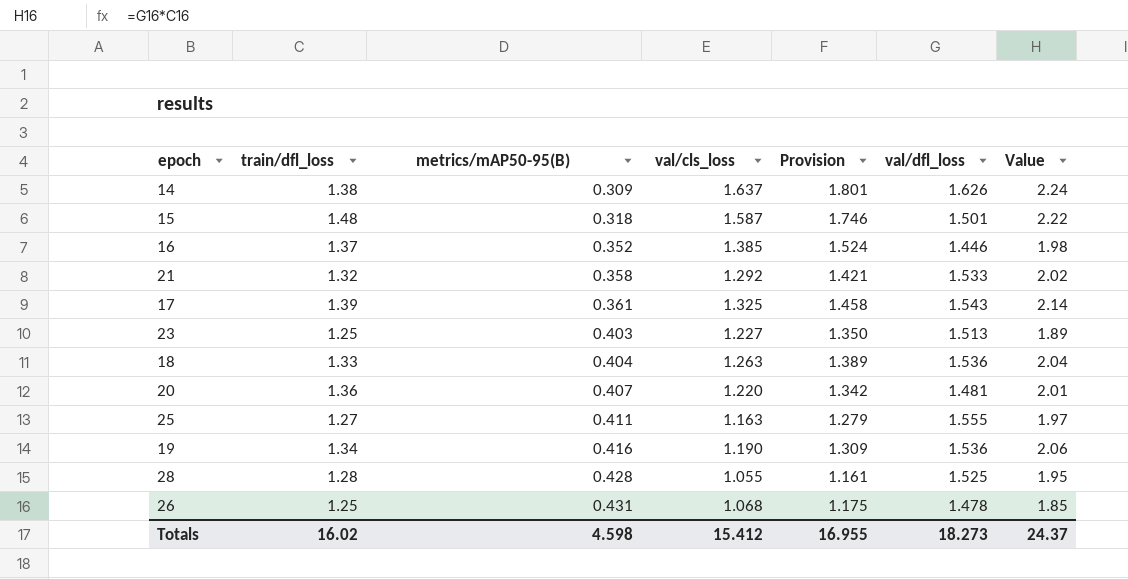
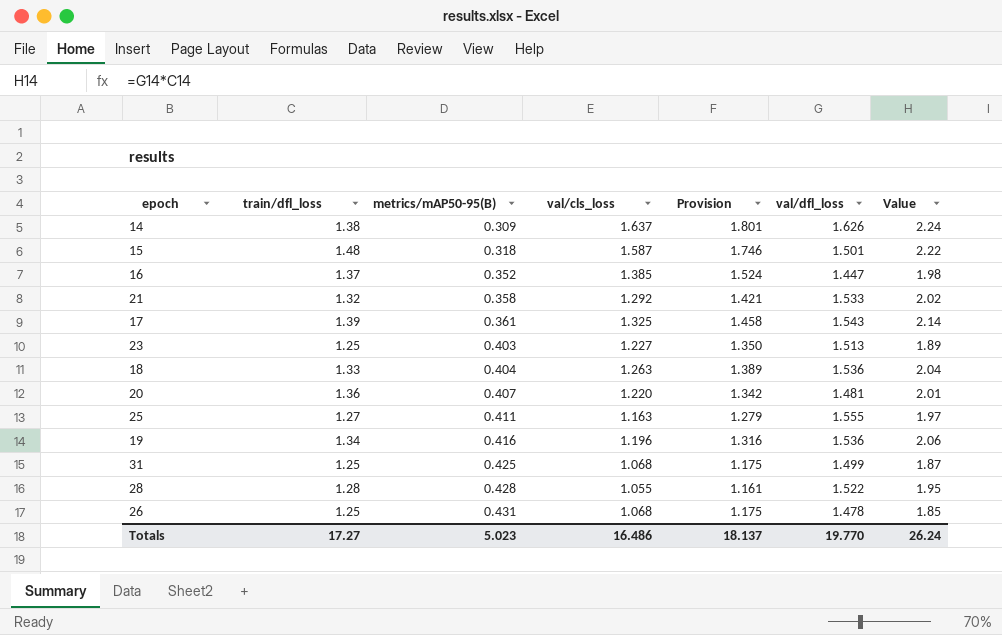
16 | val/dfl_loss: 1.446 -> 1.447
19 | val/cls_loss: 1.190 -> 1.196
19 | Provision: 1.309 -> 1.316
row 31: none -> 1.25 | 0.425 | 1.068 | 1.175 | 1.499 | 1.87
28 | val/dfl_loss: 1.525 -> 1.522
Totals | train/dfl_loss: 16.02 -> 17.27
Totals | metrics/mAP50-95(B): 4.598 -> 5.023
Totals | val/cls_loss: 15.412 -> 16.486
Totals | Provision: 16.955 -> 18.137
Totals | val/dfl_loss: 18.273 -> 19.770
Totals | Value: 24.37 -> 26.24

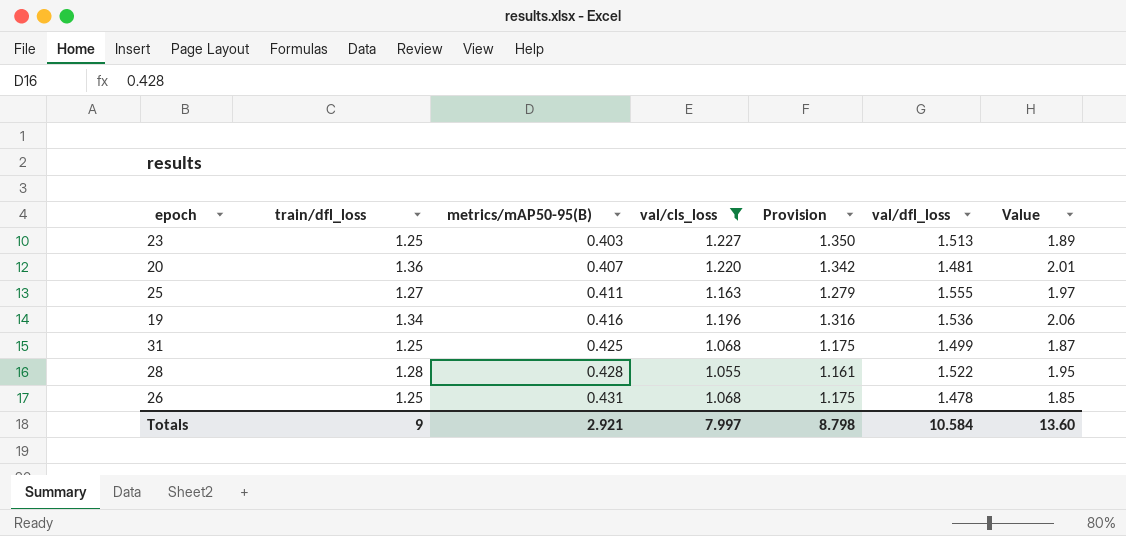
filter: none -> val/cls_loss <= 1.227
Totals | train/dfl_loss: 17.27 -> 9
Totals | metrics/mAP50-95(B): 5.023 -> 2.921
Totals | val/cls_loss: 16.486 -> 7.997
Totals | Provision: 18.137 -> 8.798
Totals | val/dfl_loss: 19.770 -> 10.584
Totals | Value: 26.24 -> 13.60

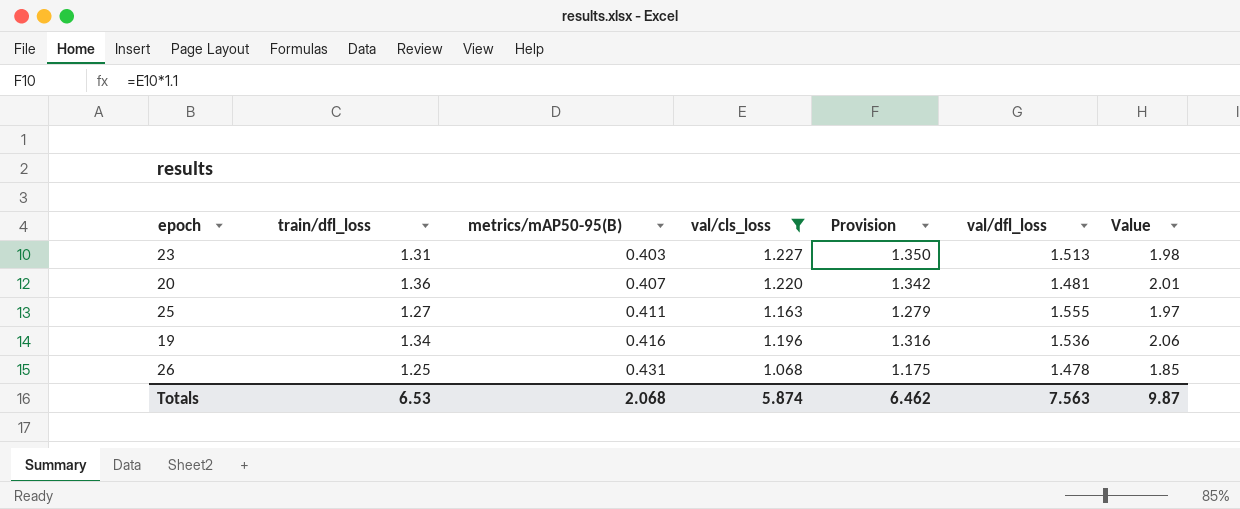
row 31: 1.25 | 0.425 | 1.068 | 1.175 | 1.499 | 1.87 -> none
row 28: 1.28 | 0.428 | 1.055 | 1.161 | 1.522 | 1.95 -> none
23 | train/dfl_loss: 1.25 -> 1.31
23 | Value: 1.89 -> 1.98
Totals | train/dfl_loss: 9 -> 6.53
Totals | metrics/mAP50-95(B): 2.921 -> 2.068
Totals | val/cls_loss: 7.997 -> 5.874
Totals | Provision: 8.798 -> 6.462
Totals | val/dfl_loss: 10.584 -> 7.563
Totals | Value: 13.60 -> 9.87

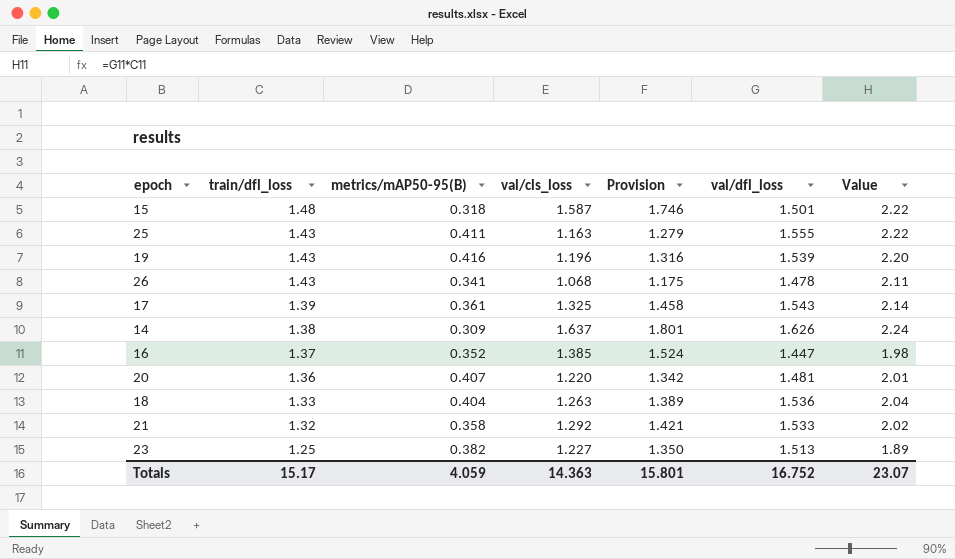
filter: val/cls_loss <= 1.227 -> none
row order: metrics/mAP50-95(B) ascending -> train/dfl_loss descending
25 | train/dfl_loss: 1.27 -> 1.43
25 | Value: 1.97 -> 2.22
19 | train/dfl_loss: 1.34 -> 1.43
19 | val/dfl_loss: 1.536 -> 1.539
19 | Value: 2.06 -> 2.20
26 | train/dfl_loss: 1.25 -> 1.43
26 | metrics/mAP50-95(B): 0.431 -> 0.341
26 | Value: 1.85 -> 2.11
23 | train/dfl_loss: 1.31 -> 1.25
23 | metrics/mAP50-95(B): 0.403 -> 0.382
23 | Value: 1.98 -> 1.89
Totals | train/dfl_loss: 6.53 -> 15.17
Totals | metrics/mAP50-95(B): 2.068 -> 4.059
Totals | val/cls_loss: 5.874 -> 14.363
Totals | Provision: 6.462 -> 15.801
Totals | val/dfl_loss: 7.563 -> 16.752
Totals | Value: 9.87 -> 23.07

